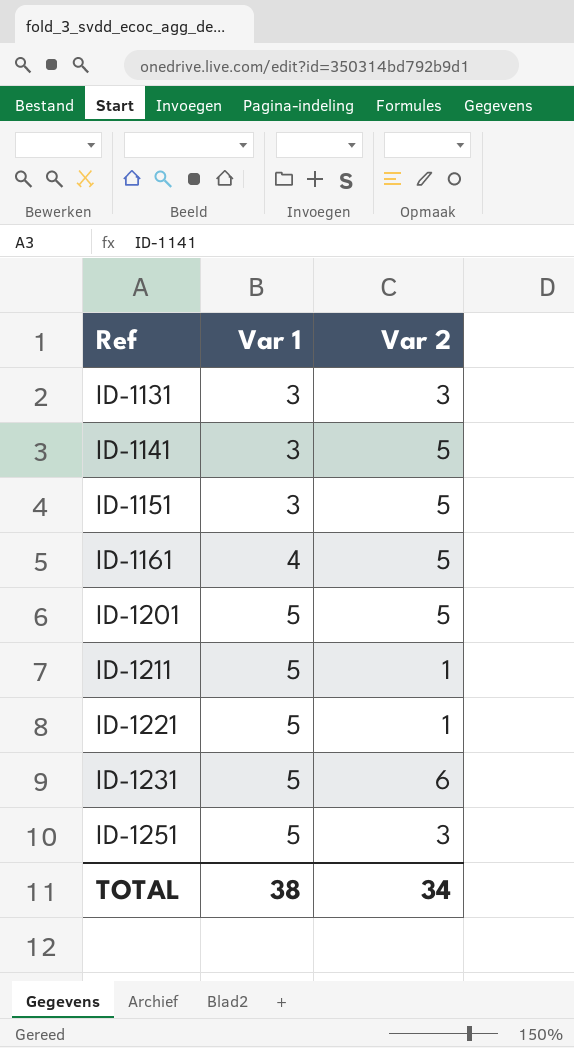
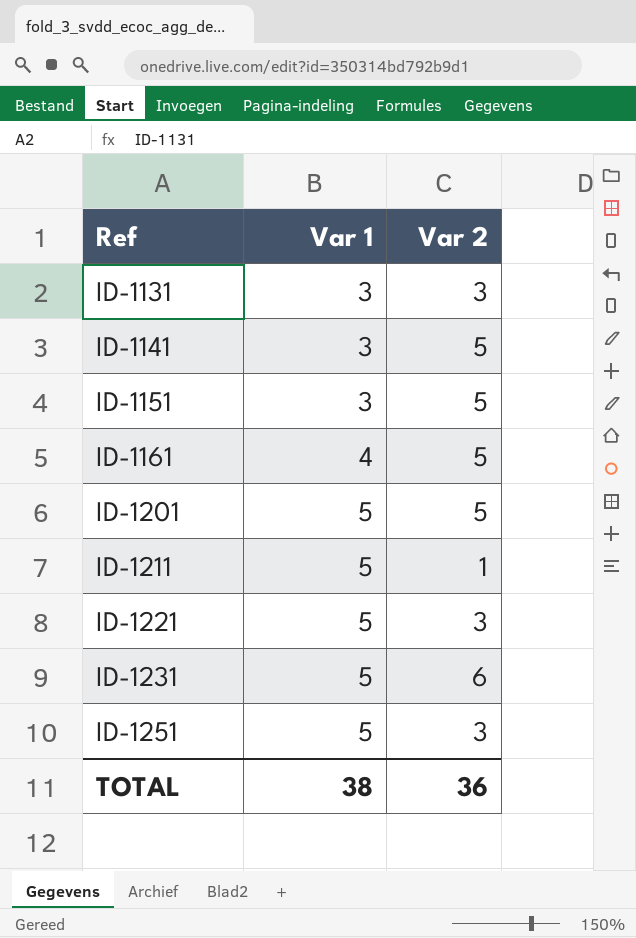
ID-1221 | Var 2: 1 -> 3
TOTAL | Var 2: 34 -> 36

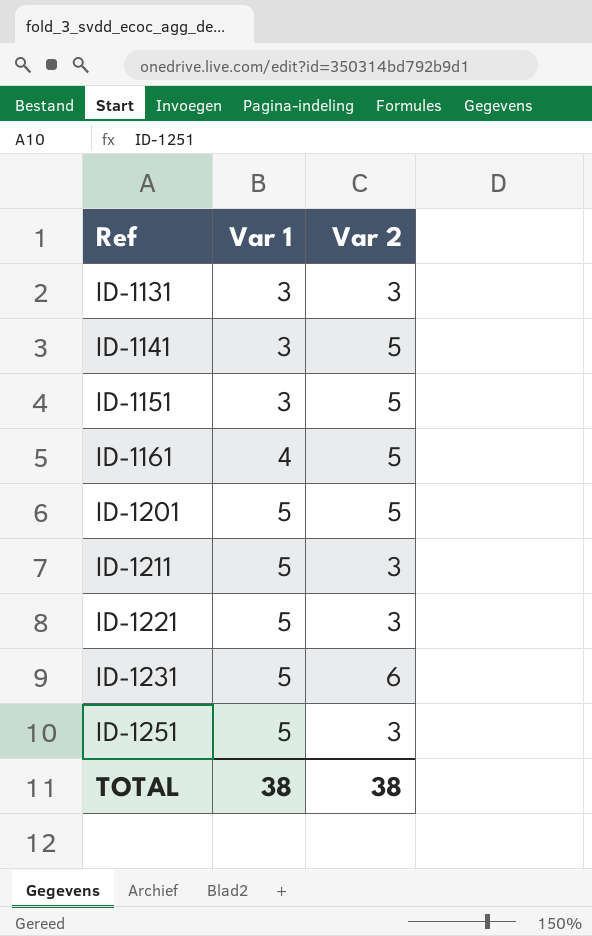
ID-1211 | Var 2: 1 -> 3
TOTAL | Var 2: 36 -> 38

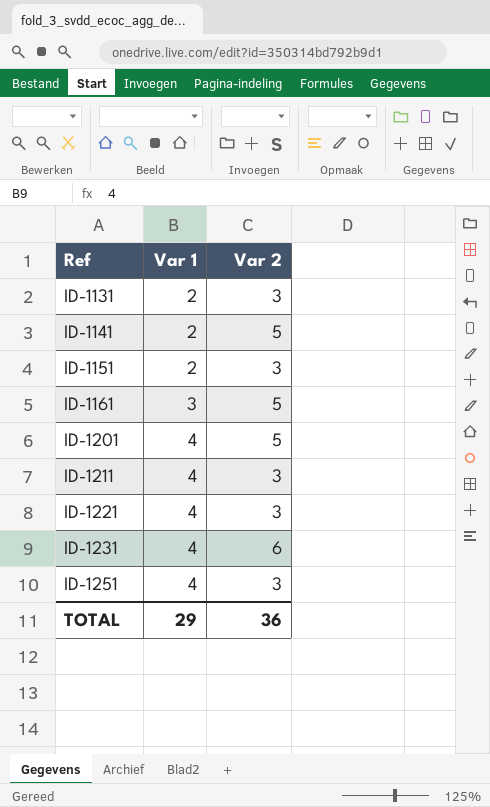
ID-1131 | Var 1: 3 -> 2
ID-1141 | Var 1: 3 -> 2
ID-1151 | Var 1: 3 -> 2
ID-1151 | Var 2: 5 -> 3
ID-1161 | Var 1: 4 -> 3
ID-1201 | Var 1: 5 -> 4
ID-1211 | Var 1: 5 -> 4
ID-1221 | Var 1: 5 -> 4
ID-1231 | Var 1: 5 -> 4
ID-1251 | Var 1: 5 -> 4
TOTAL | Var 1: 38 -> 29
TOTAL | Var 2: 38 -> 36

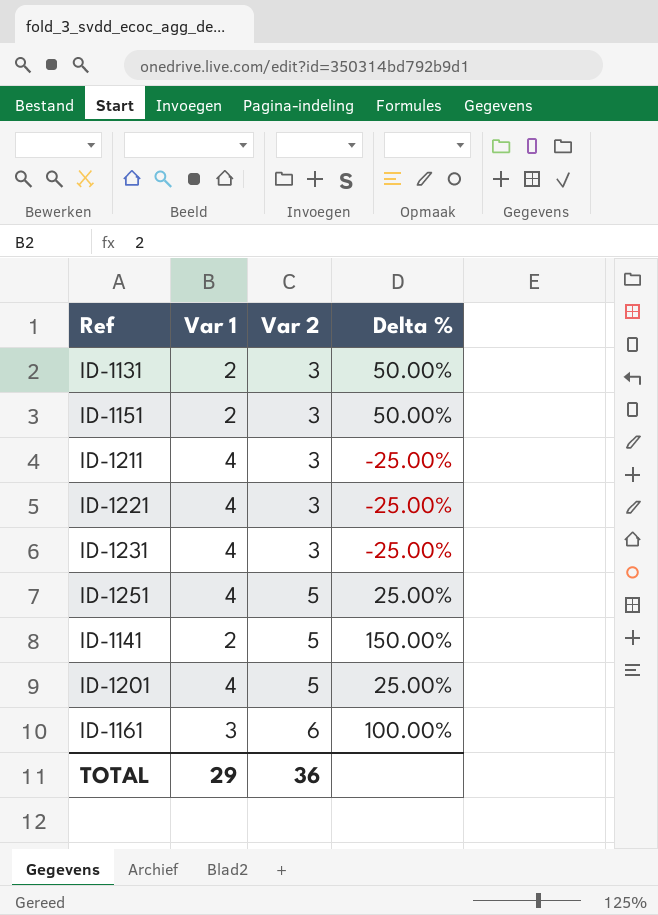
row order: Ref ascending -> Var 2 ascending
column Delta % | formula: none -> ([Var 2] - [Var 1]) / [Var 1]
ID-1231 | Var 2: 6 -> 3
ID-1251 | Var 2: 3 -> 5
ID-1161 | Var 2: 5 -> 6

